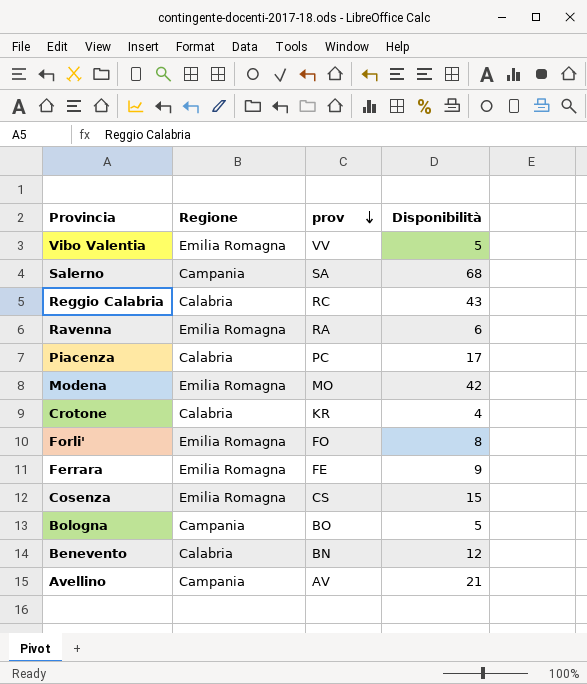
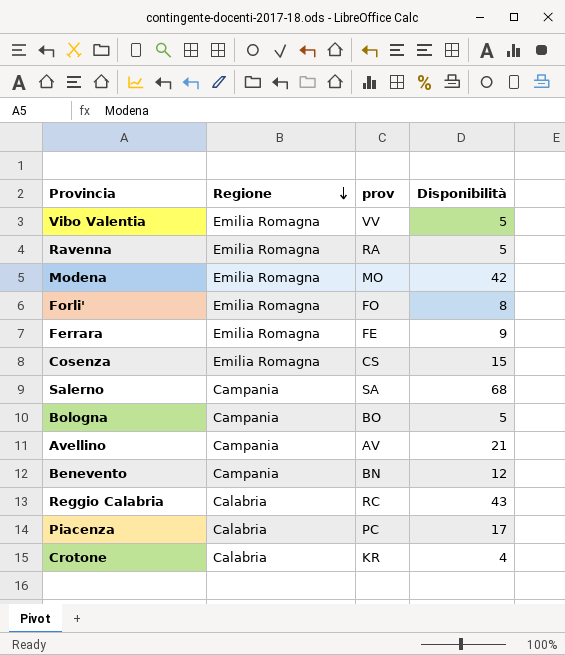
row order: prov descending -> Regione descending
Ravenna | Disponibilità: 6 -> 5
Benevento | Regione: Calabria -> Campania

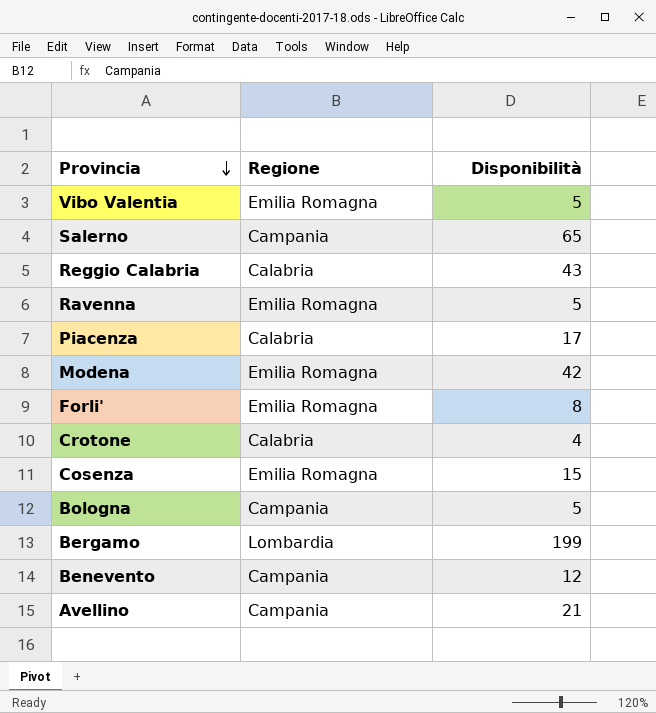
row order: Regione descending -> Provincia descending
column prov | position: 3 -> none
row Ferrara: Emilia Romagna | FE | 9 -> none
Salerno | Disponibilità: 68 -> 65
row Bergamo: none -> Lombardia | 199

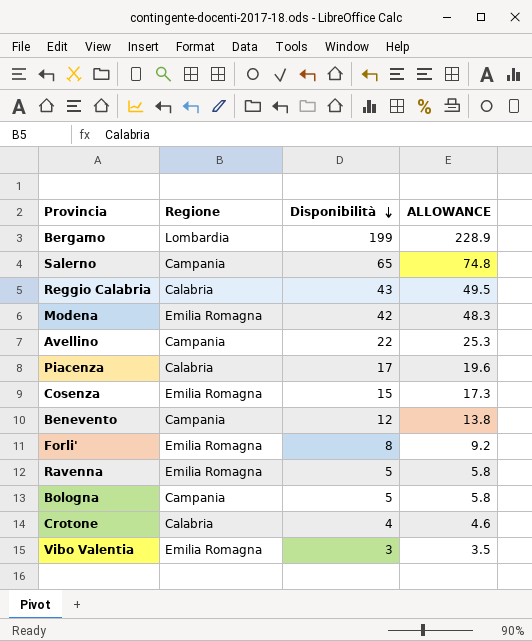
row order: Provincia descending -> Disponibilità descending
column ALLOWANCE | formula: none -> [Disponibilità] * 1.15
Avellino | Disponibilità: 21 -> 22
Vibo Valentia | Disponibilità: 5 -> 3

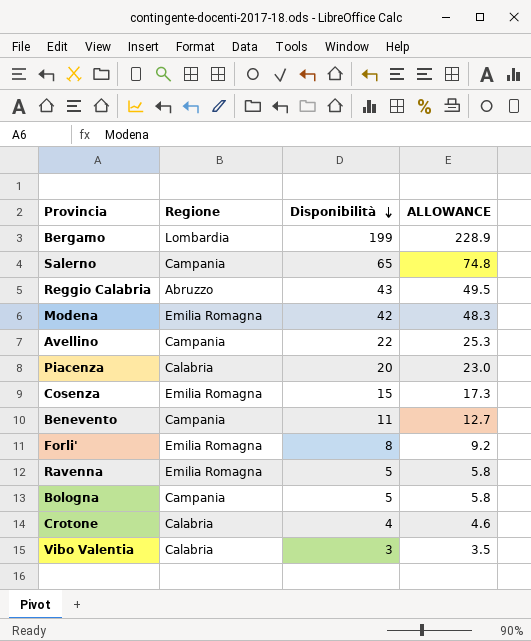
Reggio Calabria | Regione: Calabria -> Abruzzo
Piacenza | Disponibilità: 17 -> 20
Piacenza | ALLOWANCE: 19.6 -> 23.0
Benevento | Disponibilità: 12 -> 11
Benevento | ALLOWANCE: 13.8 -> 12.7
Vibo Valentia | Regione: Emilia Romagna -> Calabria

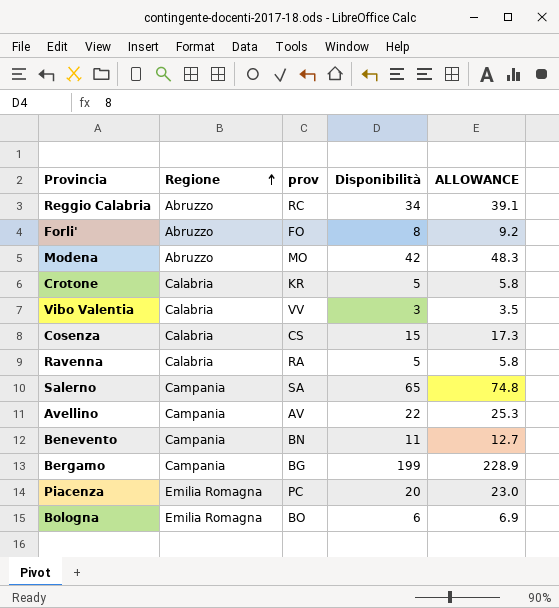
row order: Disponibilità descending -> Regione ascending
column prov | position: none -> 3
Reggio Calabria | Disponibilità: 43 -> 34
Reggio Calabria | ALLOWANCE: 49.5 -> 39.1
Forli' | Regione: Emilia Romagna -> Abruzzo
Modena | Regione: Emilia Romagna -> Abruzzo
Crotone | Disponibilità: 4 -> 5
Crotone | ALLOWANCE: 4.6 -> 5.8
Cosenza | Regione: Emilia Romagna -> Calabria
Ravenna | Regione: Emilia Romagna -> Calabria
Bergamo | Regione: Lombardia -> Campania
Piacenza | Regione: Calabria -> Emilia Romagna
Bologna | Regione: Campania -> Emilia Romagna
Bologna | Disponibilità: 5 -> 6
Bologna | ALLOWANCE: 5.8 -> 6.9

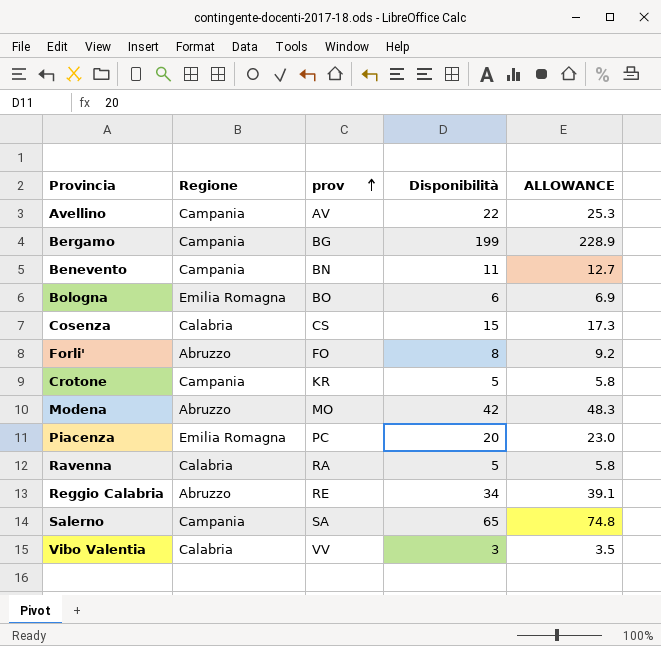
row order: Regione ascending -> prov ascending
Crotone | Regione: Calabria -> Campania
Reggio Calabria | prov: RC -> RE

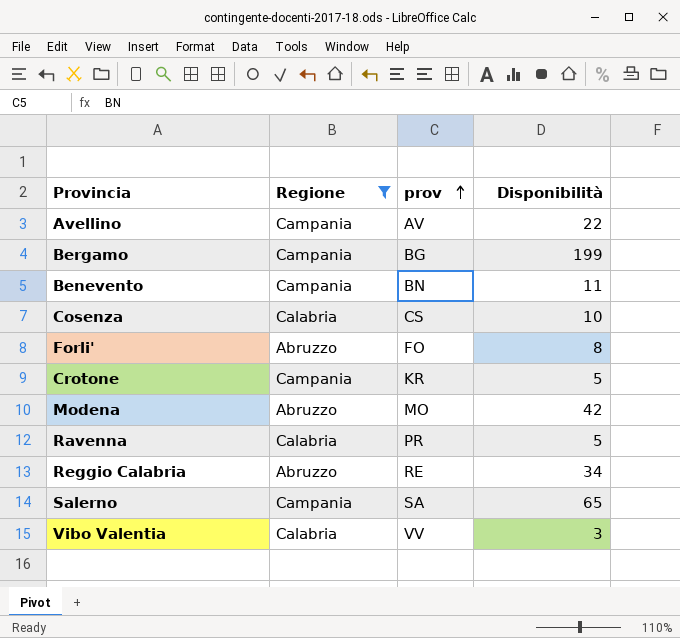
filter: none -> Regione != Emilia Romagna
column ALLOWANCE | formula: [Disponibilità] * 1.15 -> none
Cosenza | Disponibilità: 15 -> 10
Ravenna | prov: RA -> PR

